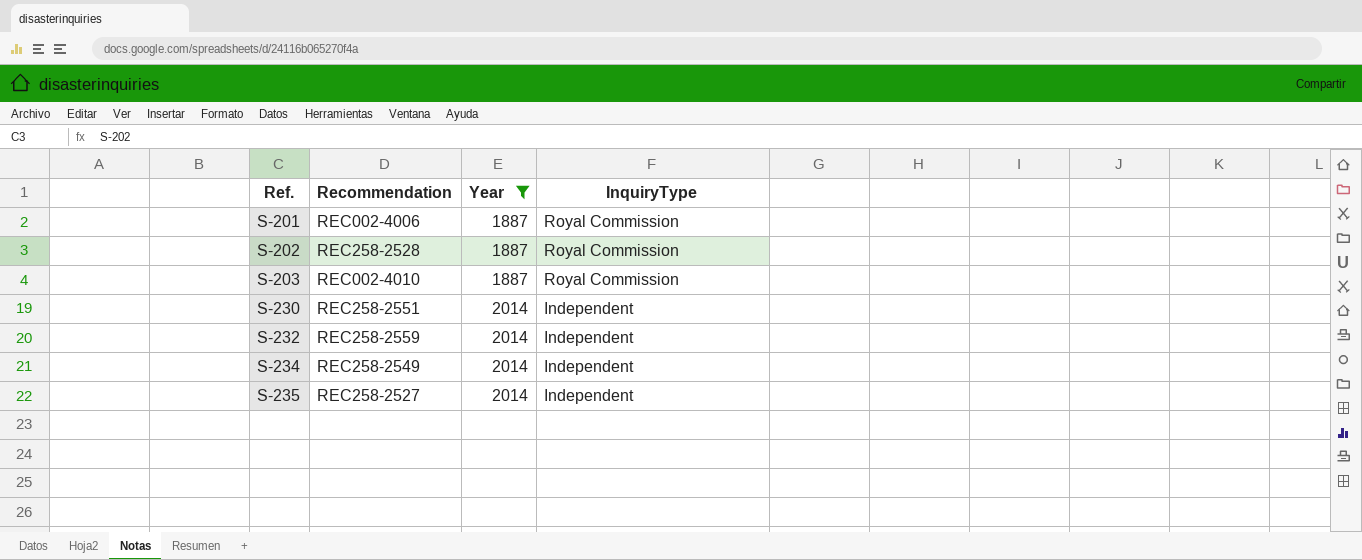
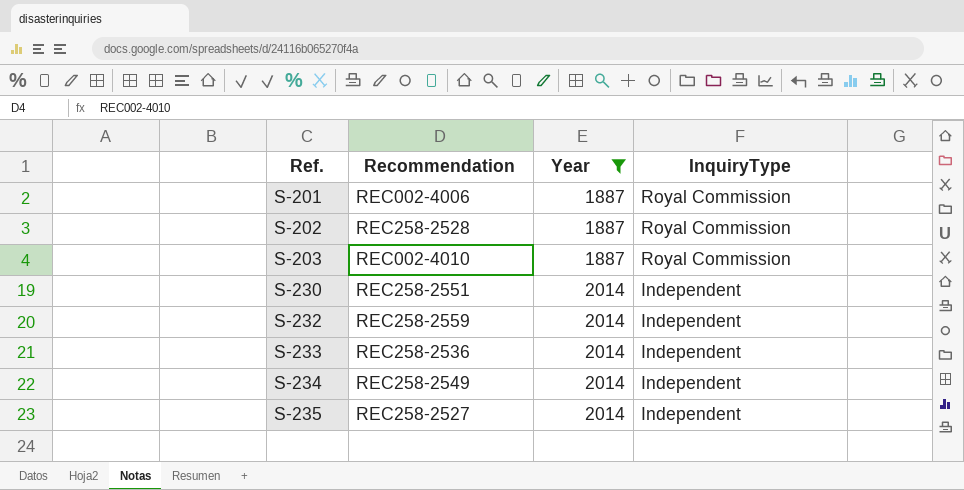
row S-233: none -> REC258-2536 | 2014 | Independent

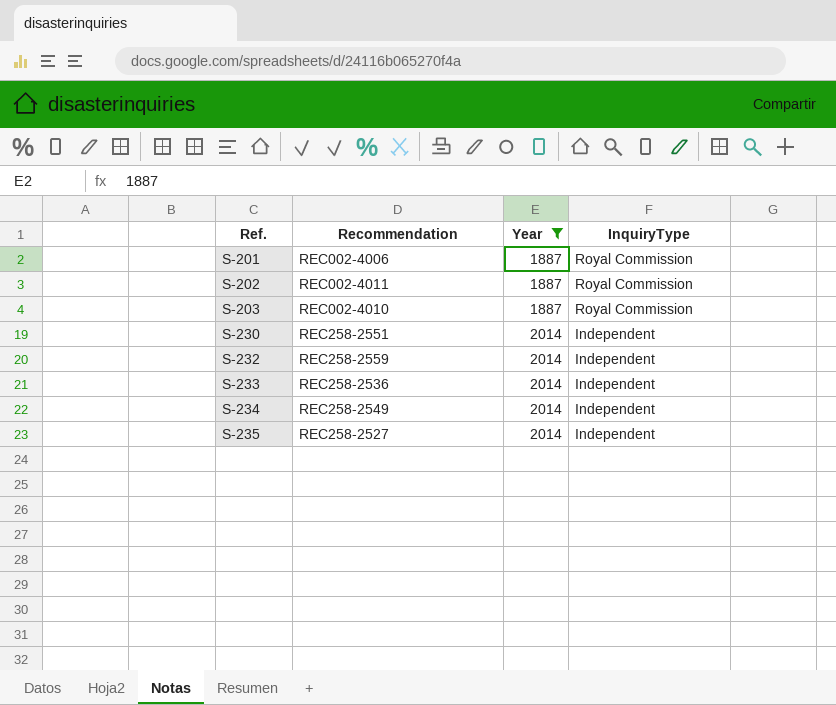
S-202 | Recommendation: REC258-2528 -> REC002-4011

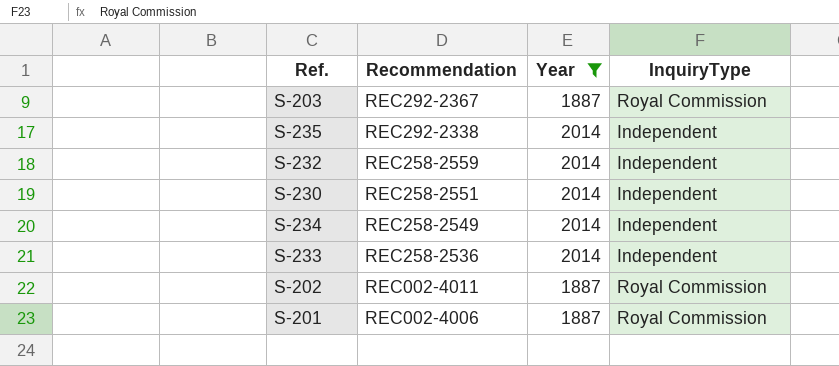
row order: Ref. ascending -> Recommendation descending
S-203 | Recommendation: REC002-4010 -> REC292-2367
S-235 | Recommendation: REC258-2527 -> REC292-2338

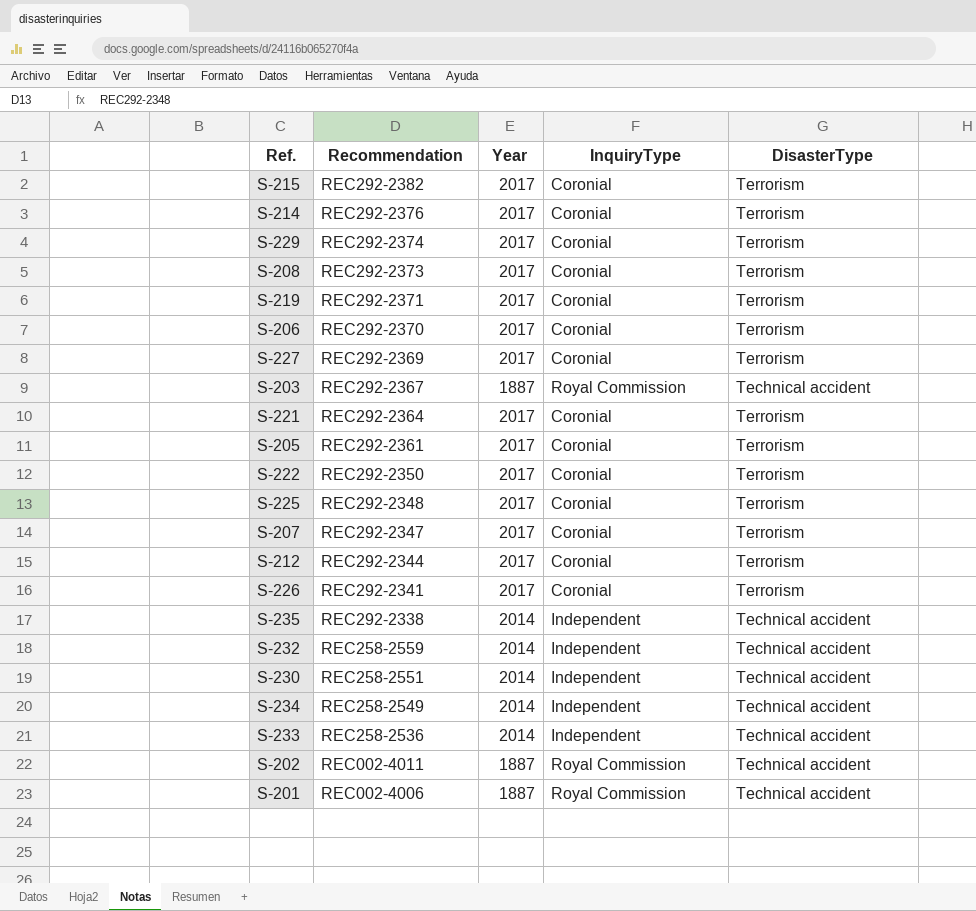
filter: Year != 2017 -> none
column DisasterType | position: none -> 5

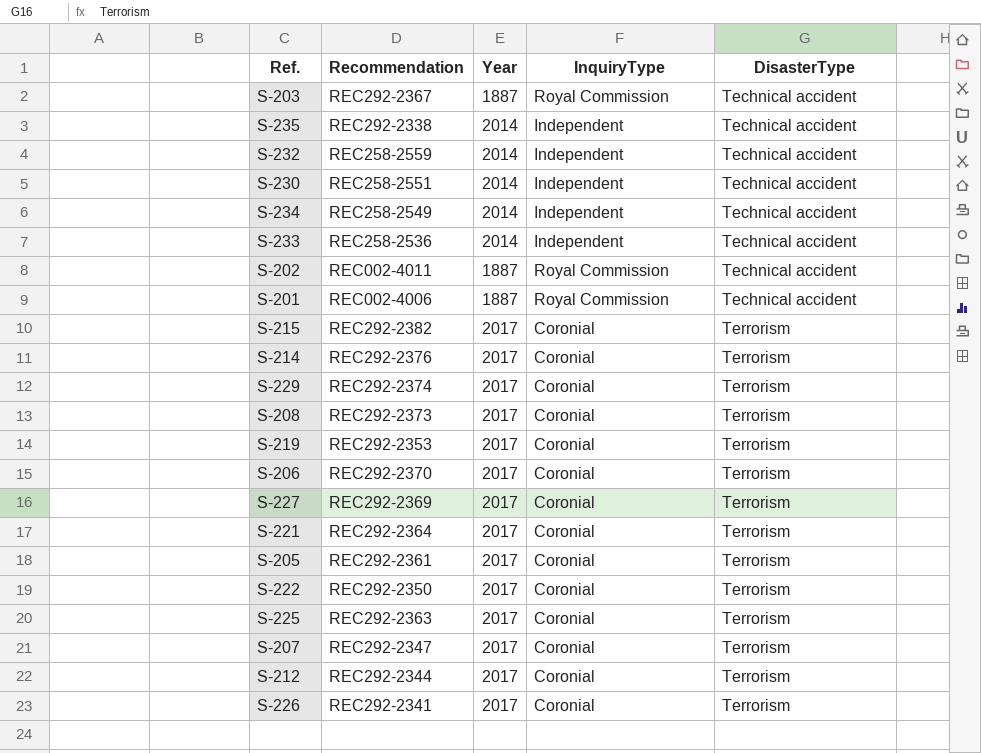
row order: Recommendation descending -> DisasterType ascending
S-219 | Recommendation: REC292-2371 -> REC292-2353
S-225 | Recommendation: REC292-2348 -> REC292-2363

